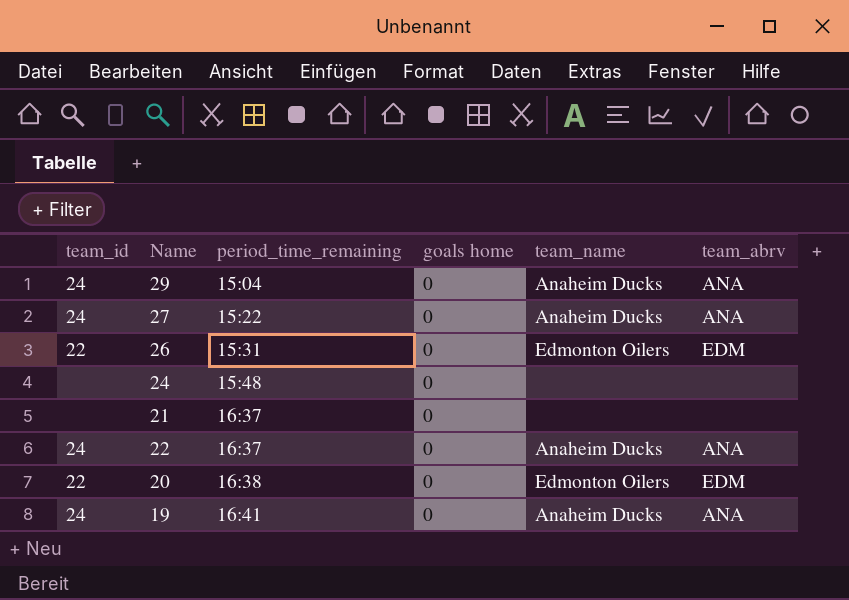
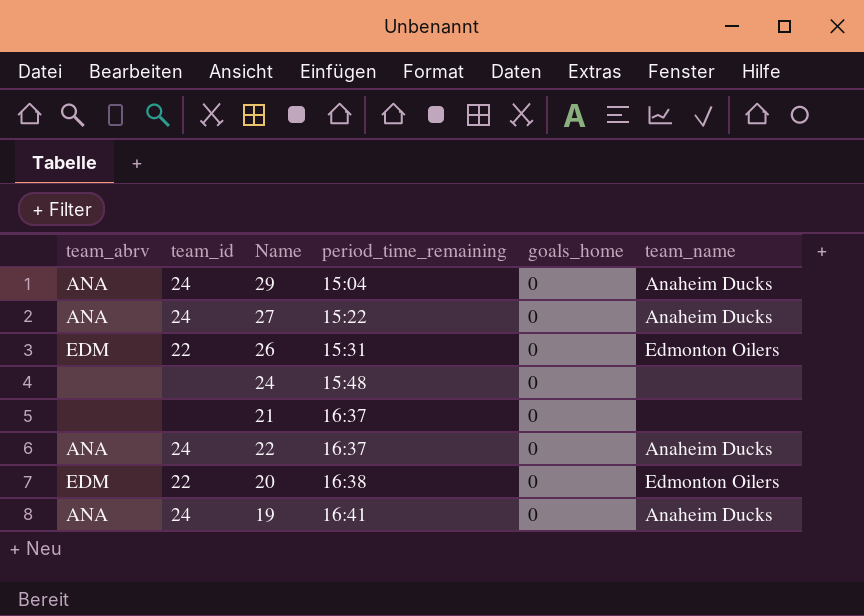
column team_abrv | position: 6 -> 1
column name: goals home -> goals_home

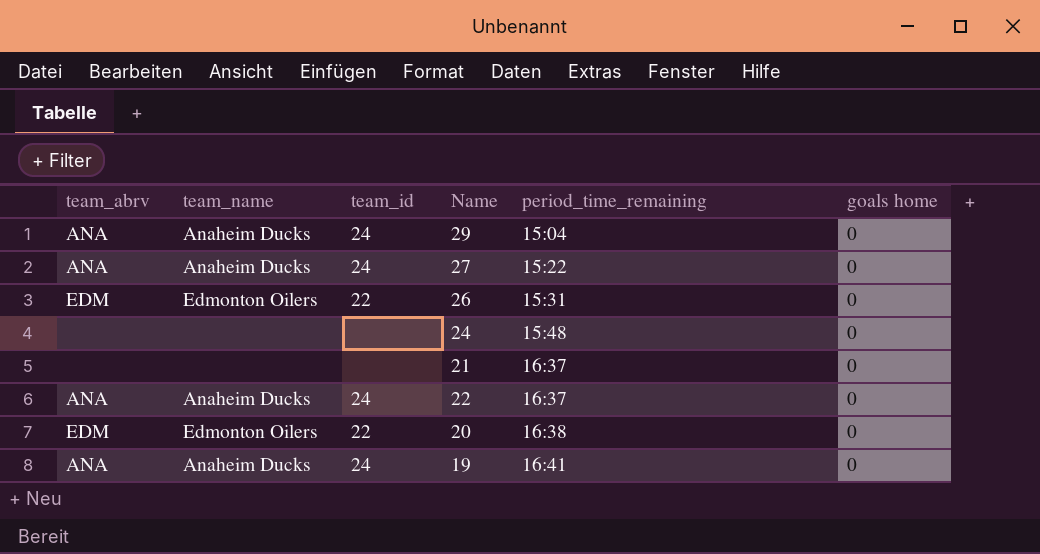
column team_name | position: 6 -> 2
column name: goals_home -> goals home

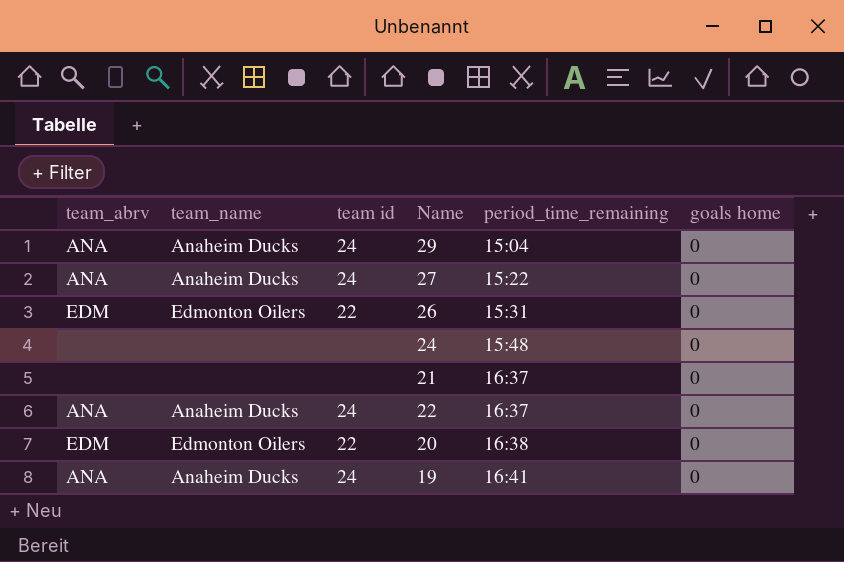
column name: team_id -> team id

